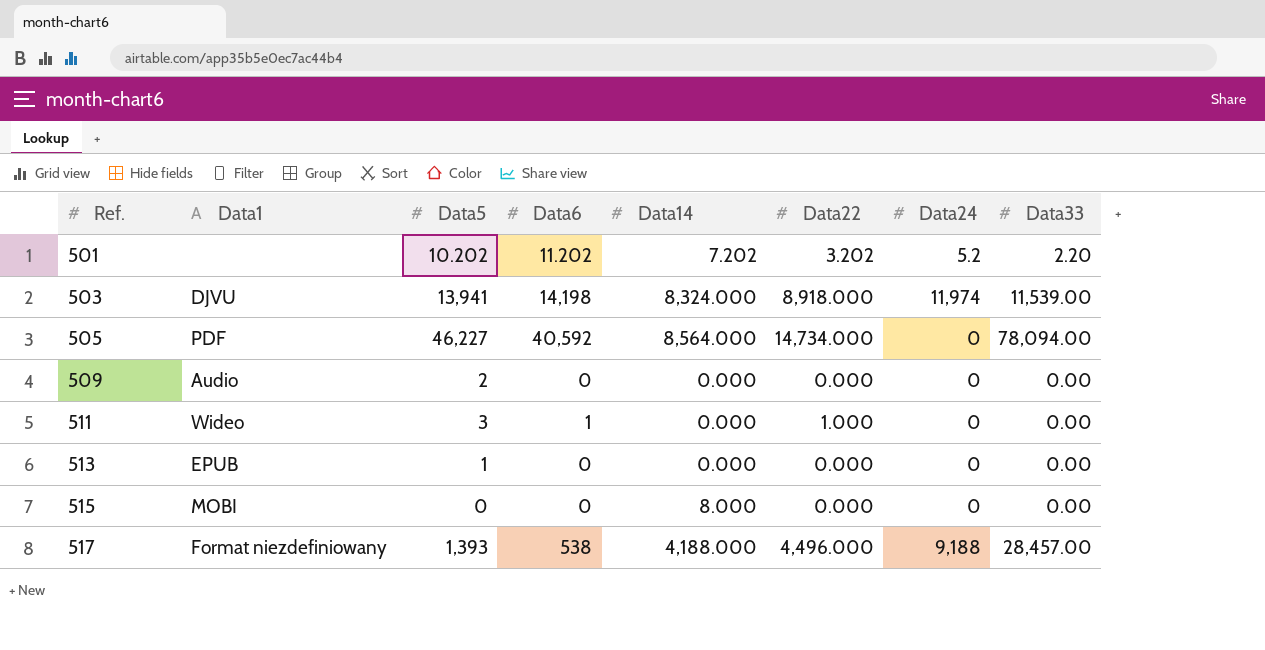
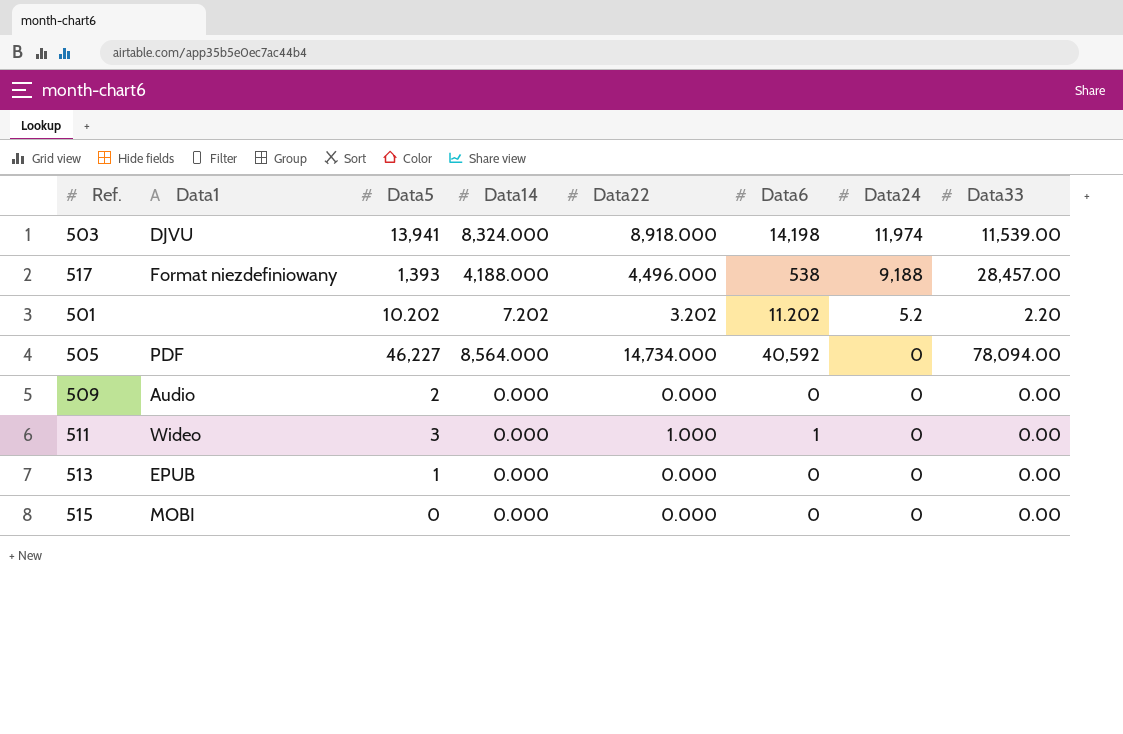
row order: Ref. ascending -> Data24 descending
column Data6 | position: 4 -> 6
515 | Data14: 8.000 -> 0.000

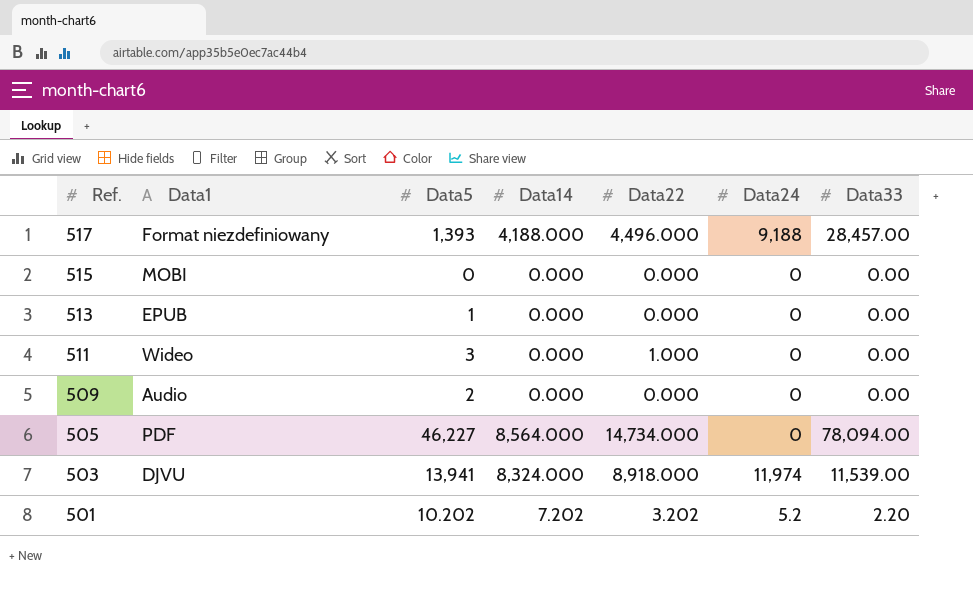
row order: Data24 descending -> Ref. descending
column Data6 | position: 6 -> none

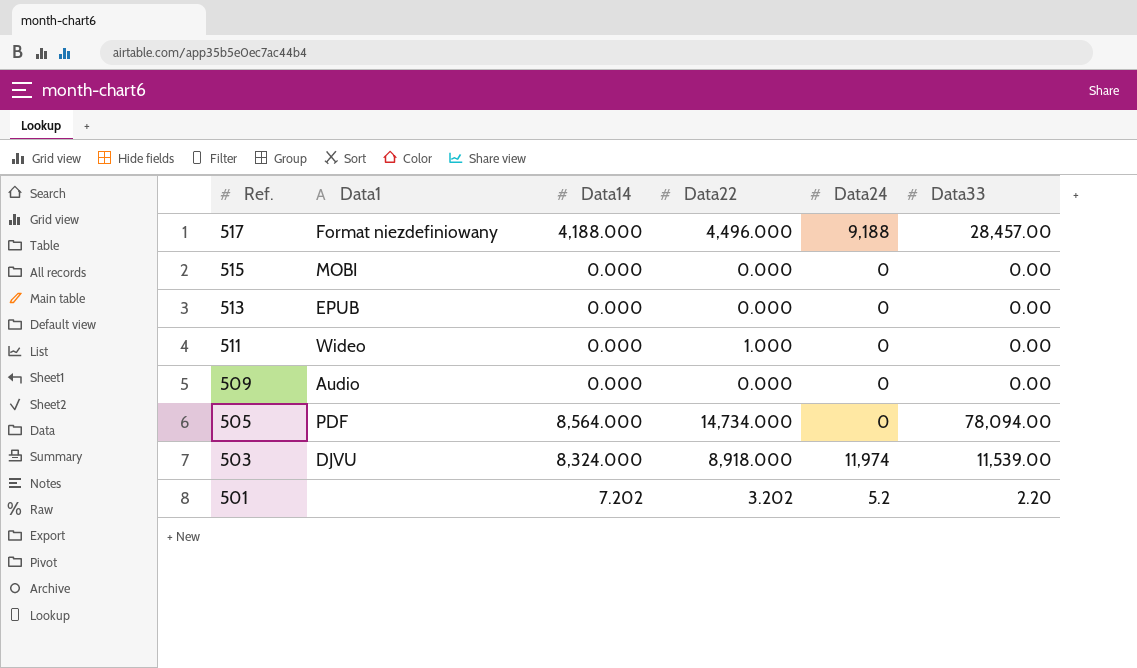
column Data5 | position: 3 -> none

